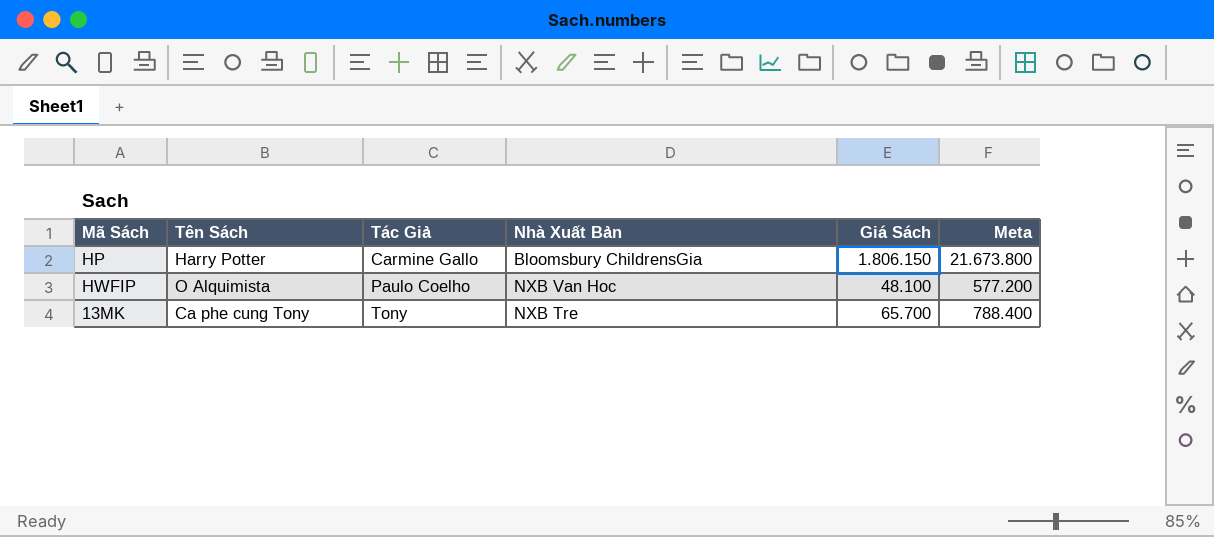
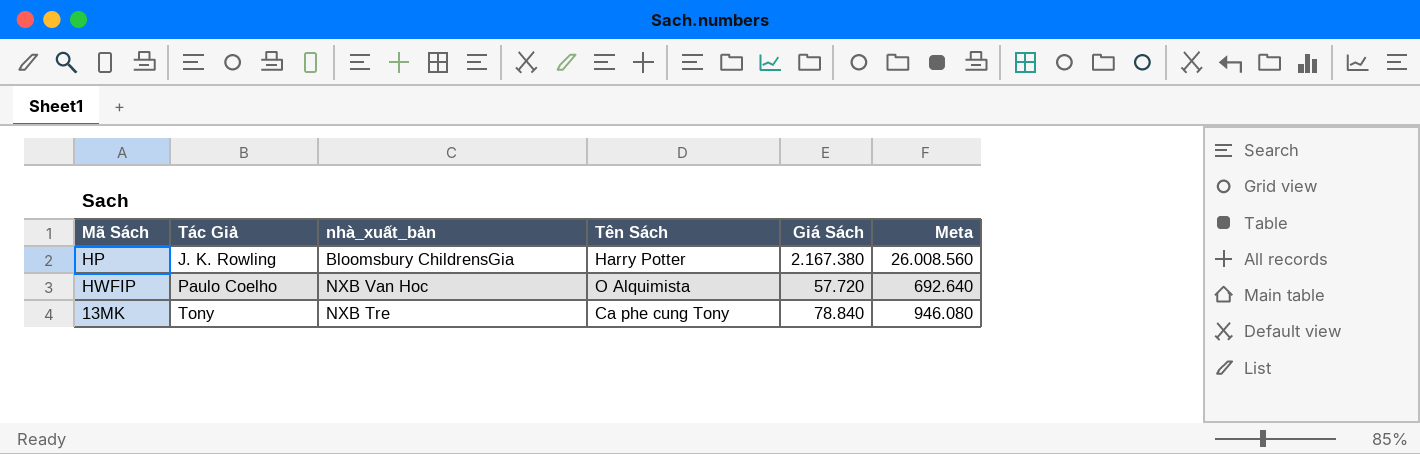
column name: Nhà Xuất Bản -> nhà_xuất_bản
column Tên Sách | position: 2 -> 4
HP | Tác Giả: Carmine Gallo -> J. K. Rowling
HP | Giá Sách: 1.806.150 -> 2.167.380
HP | Meta: 21.673.800 -> 26.008.560
HWFIP | Giá Sách: 48.100 -> 57.720
HWFIP | Meta: 577.200 -> 692.640
13MK | Giá Sách: 65.700 -> 78.840
13MK | Meta: 788.400 -> 946.080

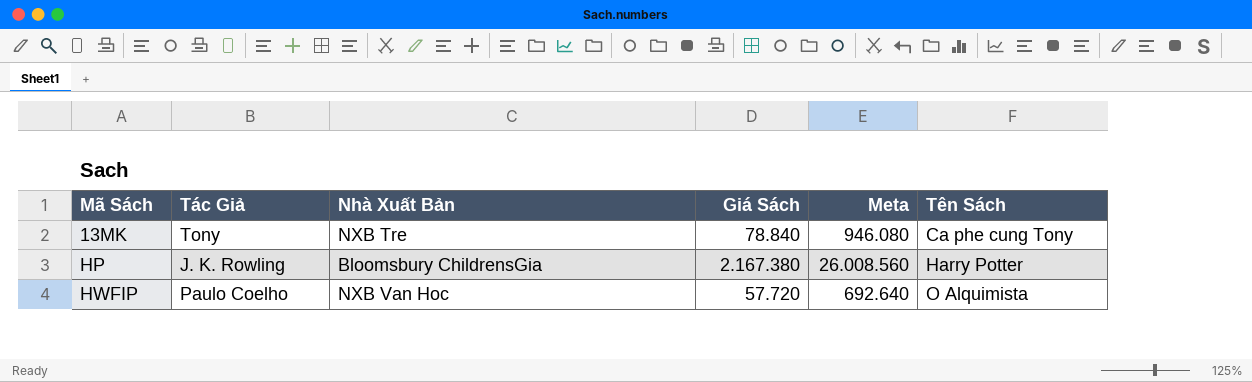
row order: Tác Giả ascending -> Mã Sách ascending
column name: nhà_xuất_bản -> Nhà Xuất Bản
column Tên Sách | position: 4 -> 6

